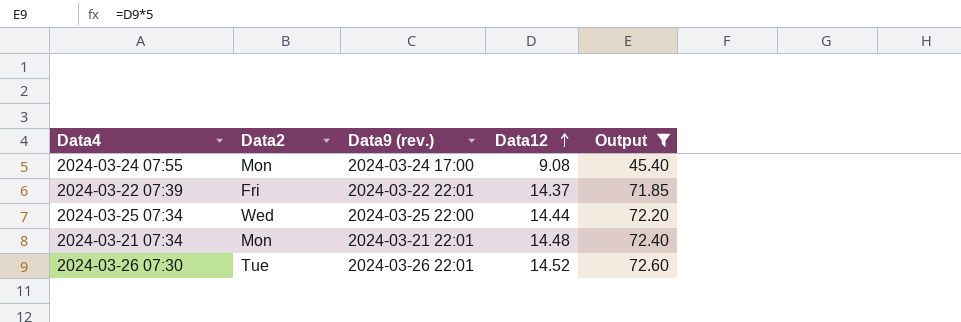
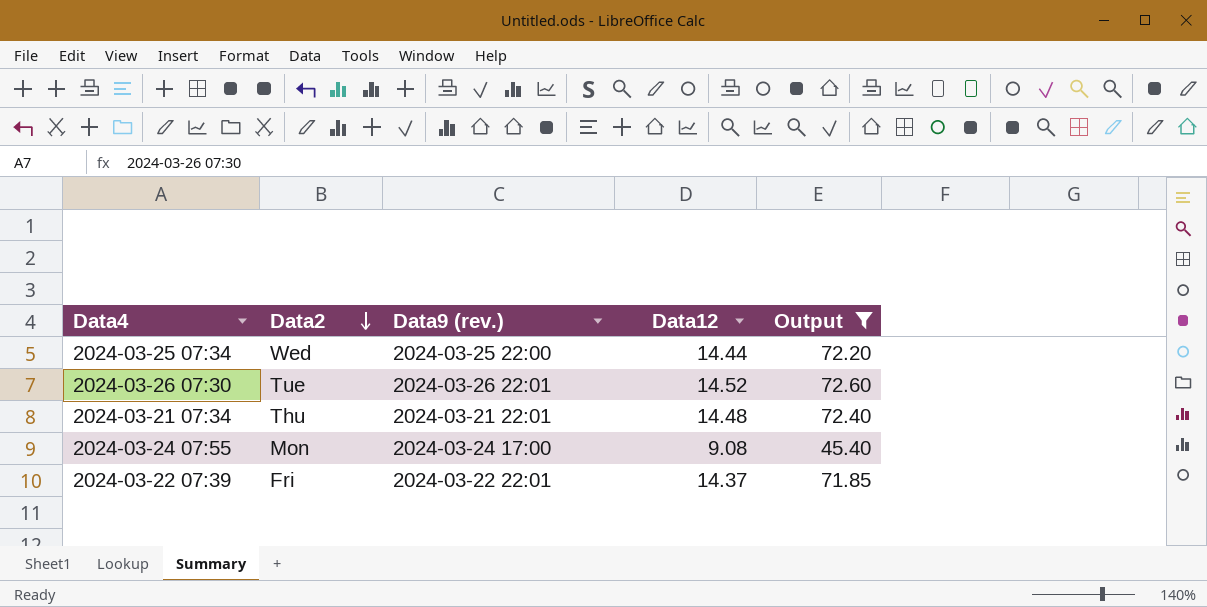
row order: Data12 ascending -> Data2 descending
2024-03-21 07:34 | Data2: Mon -> Thu

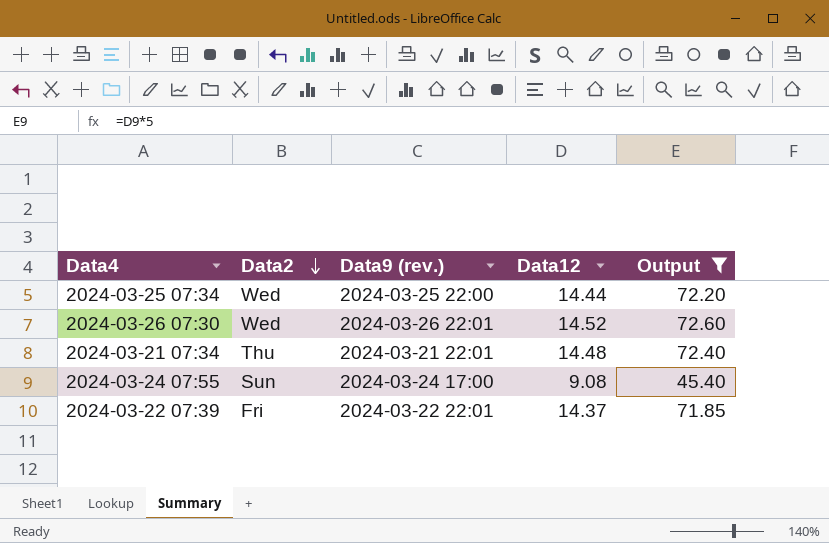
2024-03-26 07:30 | Data2: Tue -> Wed
2024-03-24 07:55 | Data2: Mon -> Sun

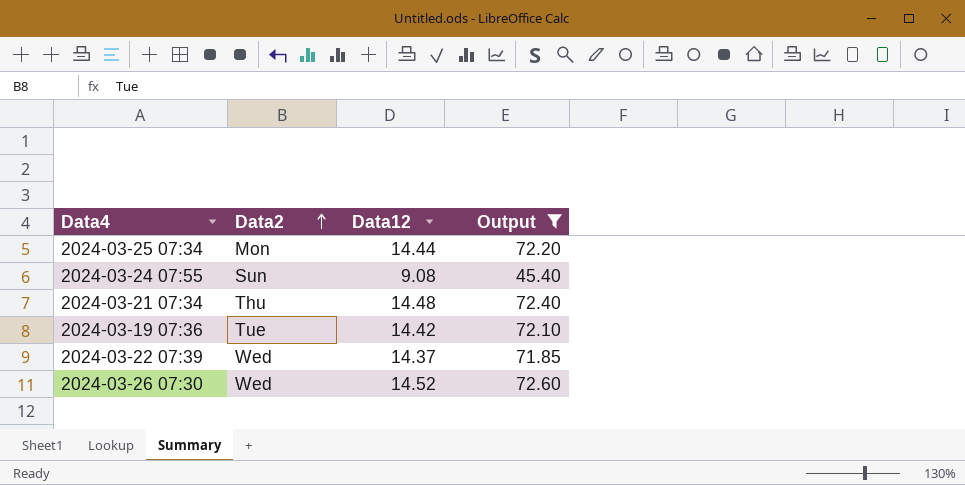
row order: Data2 descending -> Data2 ascending
column Data9 (rev.) | position: 3 -> none
2024-03-25 07:34 | Data2: Wed -> Mon
row 2024-03-19 07:36: none -> Tue | 14.42 | 72.10
2024-03-22 07:39 | Data2: Fri -> Wed

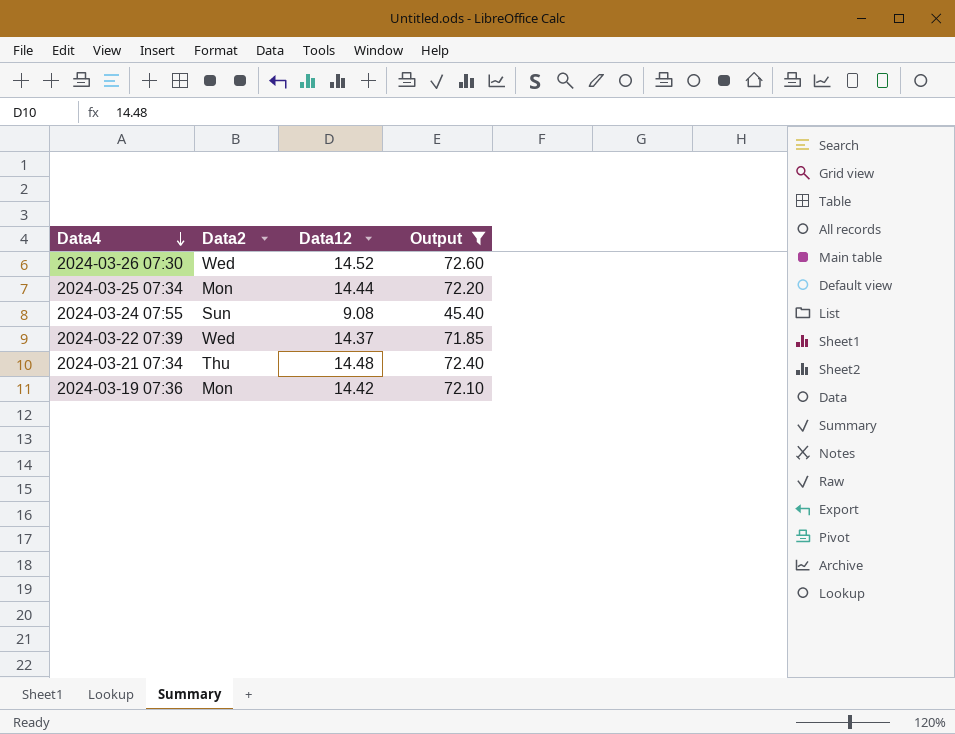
row order: Data2 ascending -> Data4 descending
2024-03-19 07:36 | Data2: Tue -> Mon

